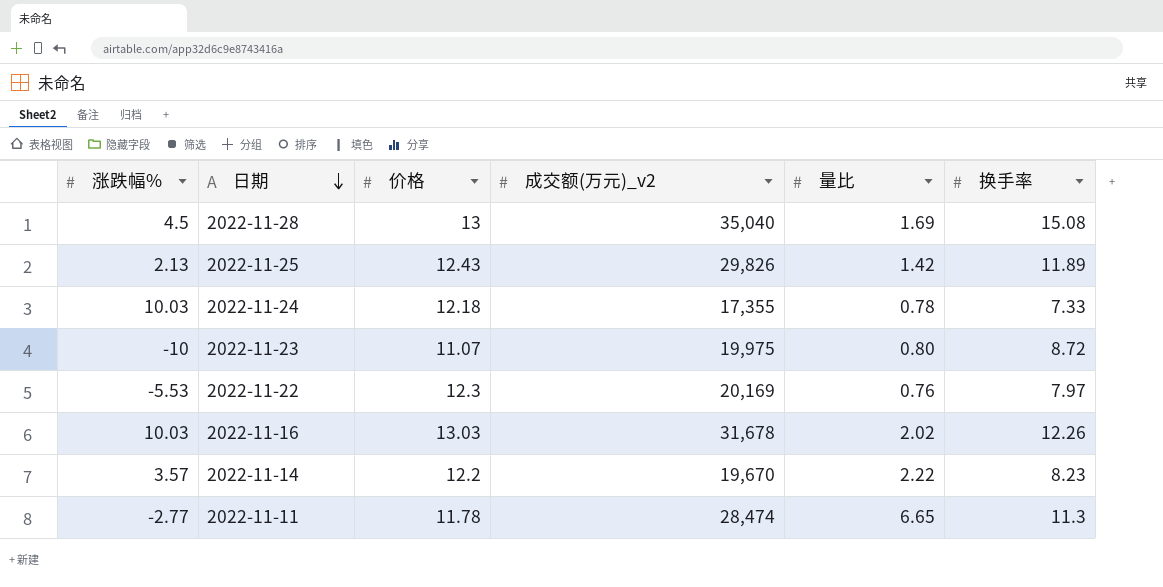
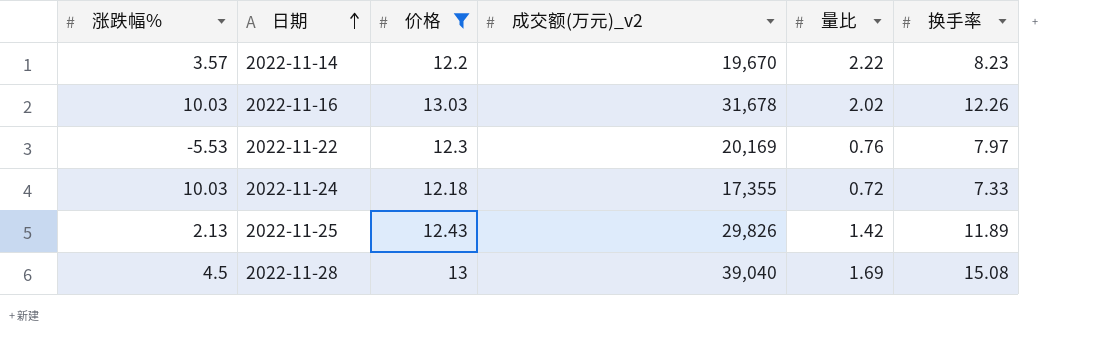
filter: none -> 价格 >= 12.18
row order: 日期 descending -> 日期 ascending
2022-11-24 | 量比: 0.78 -> 0.72
2022-11-28 | 成交额(万元)_v2: 35,040 -> 39,040

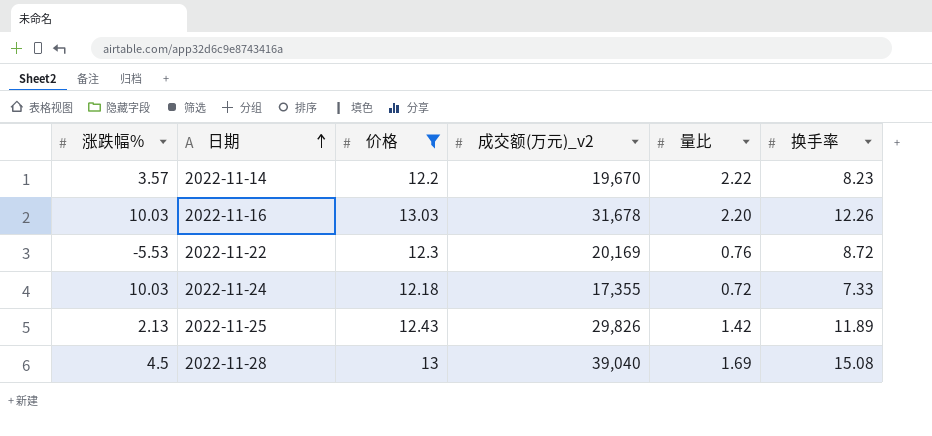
2022-11-16 | 量比: 2.02 -> 2.20
2022-11-22 | 换手率: 7.97 -> 8.72

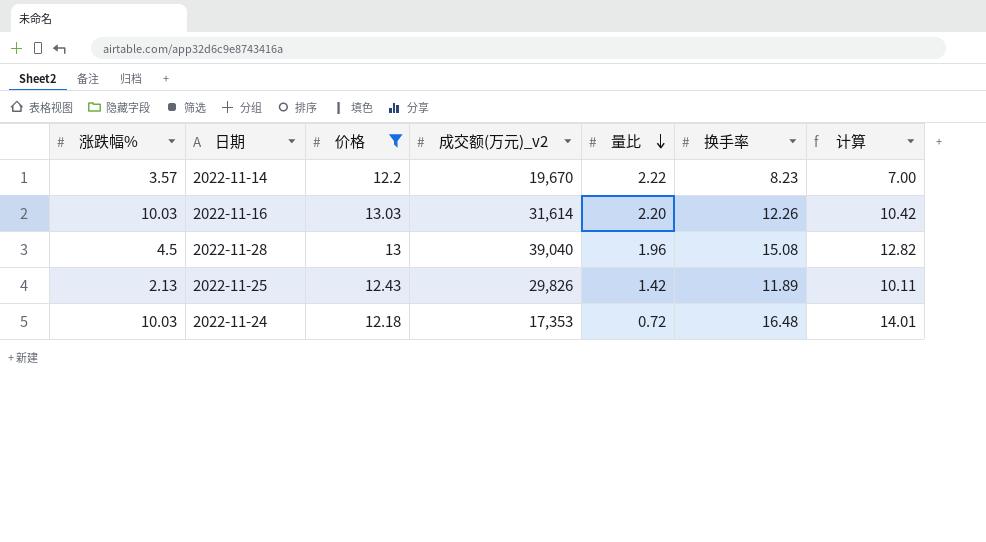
row order: 日期 ascending -> 量比 descending
column 计算 | formula: none -> [换手率] * 0.85
row 2022-11-22: -5.53 | 12.3 | 20,169 | 0.76 | 8.72 -> none
2022-11-16 | 成交额(万元)_v2: 31,678 -> 31,614
2022-11-28 | 量比: 1.69 -> 1.96
2022-11-24 | 成交额(万元)_v2: 17,355 -> 17,353
2022-11-24 | 换手率: 7.33 -> 16.48

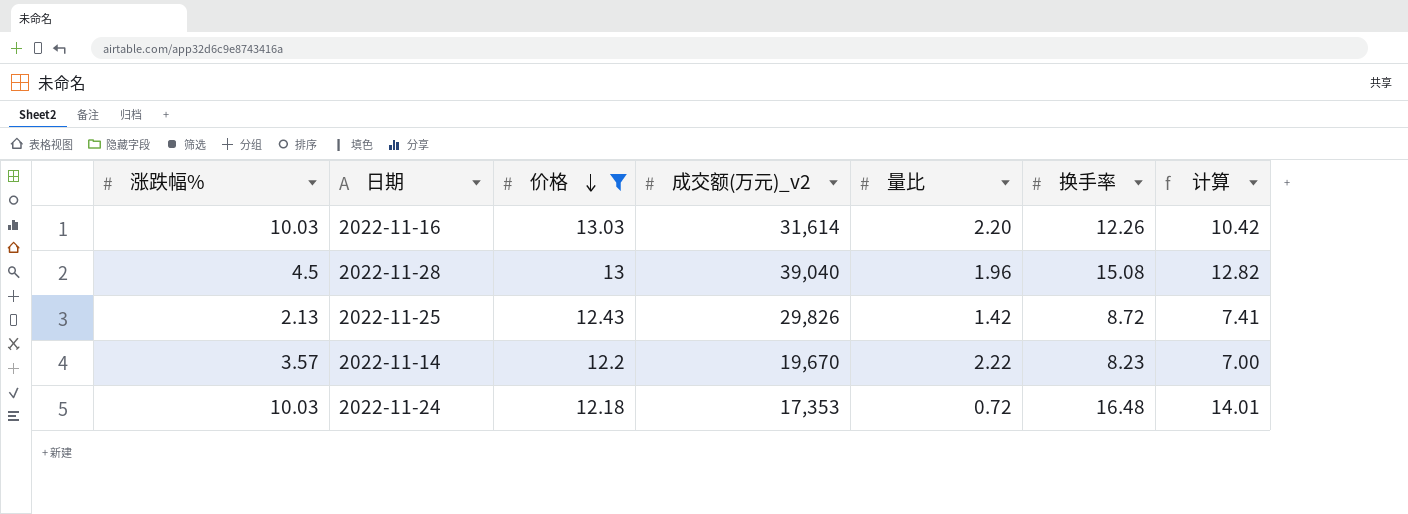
row order: 量比 descending -> 价格 descending
2022-11-25 | 换手率: 11.89 -> 8.72
2022-11-25 | 计算: 10.11 -> 7.41

